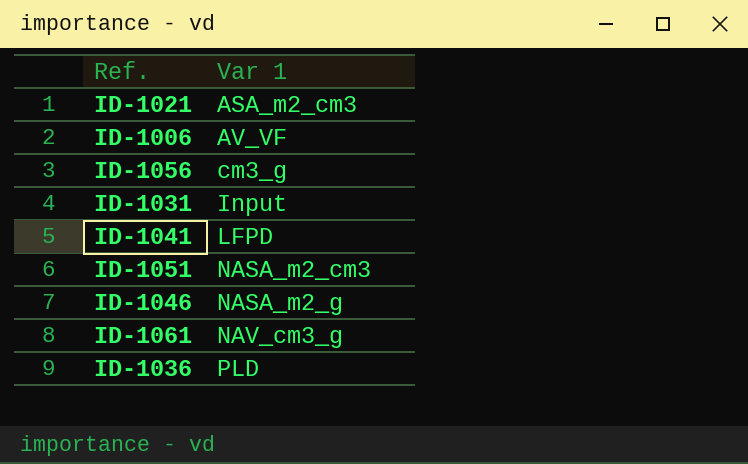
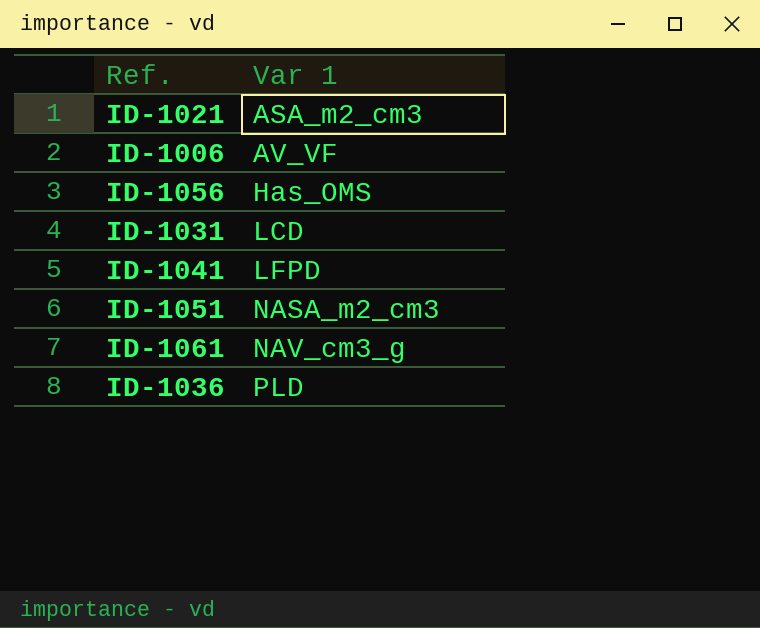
row ID-1046: NASA_m2_g -> none
ID-1056 | Var 1: cm3_g -> Has_OMS
ID-1031 | Var 1: Input -> LCD

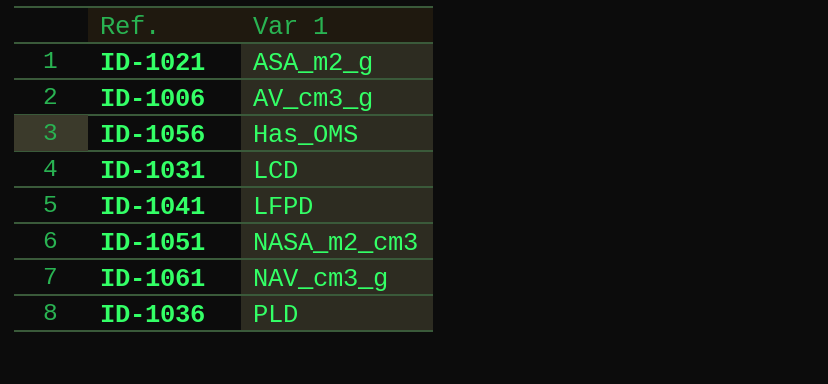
ID-1021 | Var 1: ASA_m2_cm3 -> ASA_m2_g
ID-1006 | Var 1: AV_VF -> AV_cm3_g

